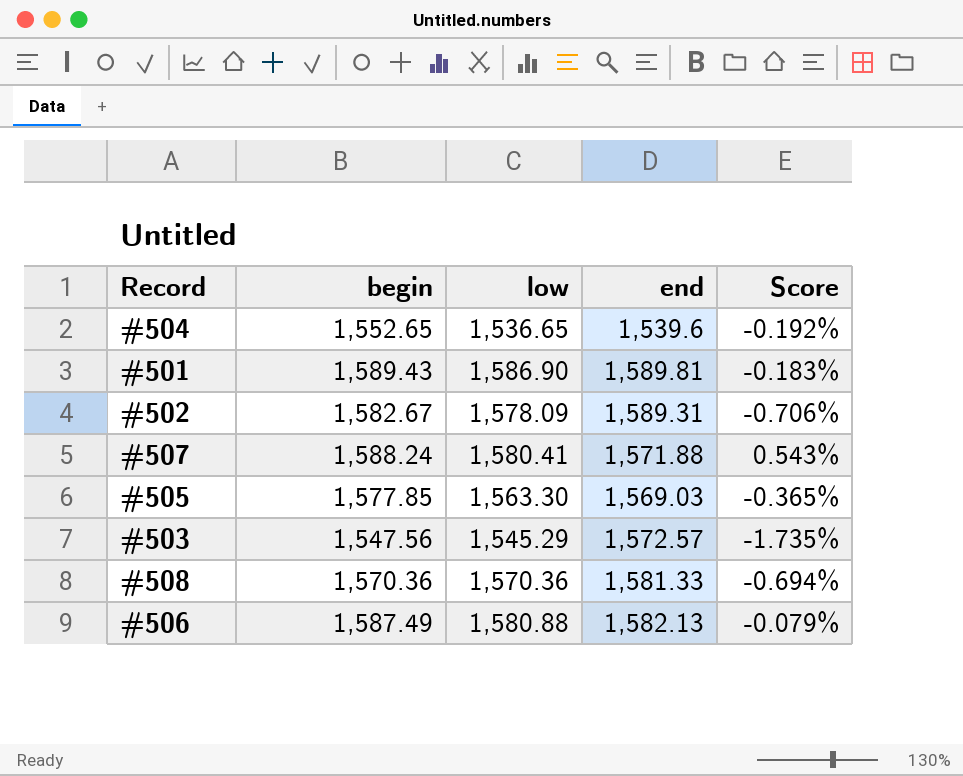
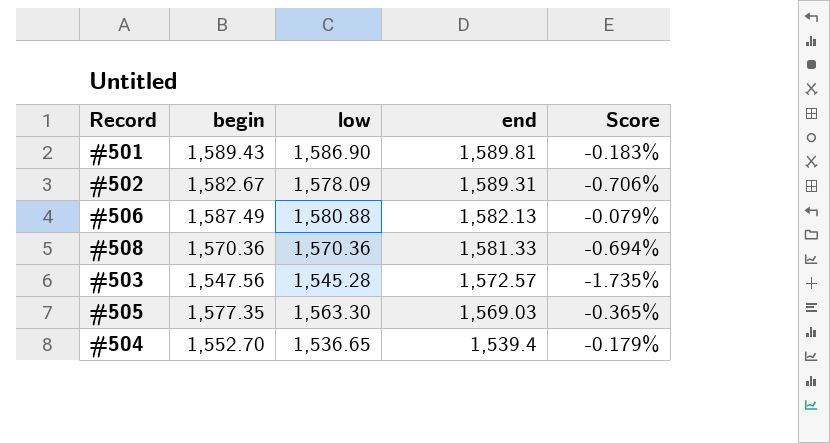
row order: none -> end descending
row #507: 1,588.24 | 1,580.41 | 1,571.88 | 0.543% -> none
#503 | low: 1,545.29 -> 1,545.28
#505 | begin: 1,577.85 -> 1,577.35
#504 | begin: 1,552.65 -> 1,552.70
#504 | end: 1,539.6 -> 1,539.4
#504 | Score: -0.192% -> -0.179%

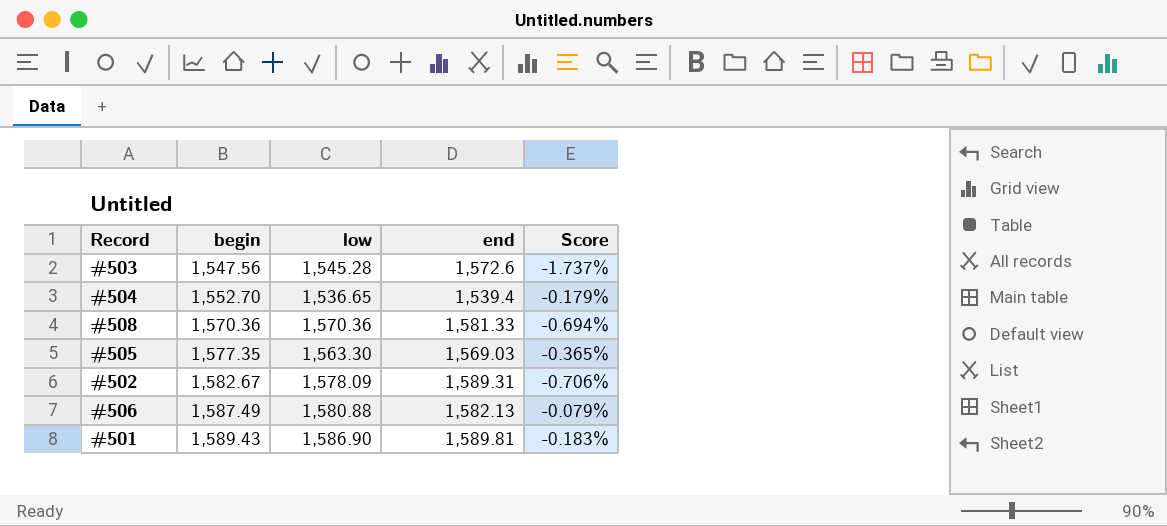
row order: end descending -> begin ascending
#503 | end: 1,572.57 -> 1,572.6
#503 | Score: -1.735% -> -1.737%

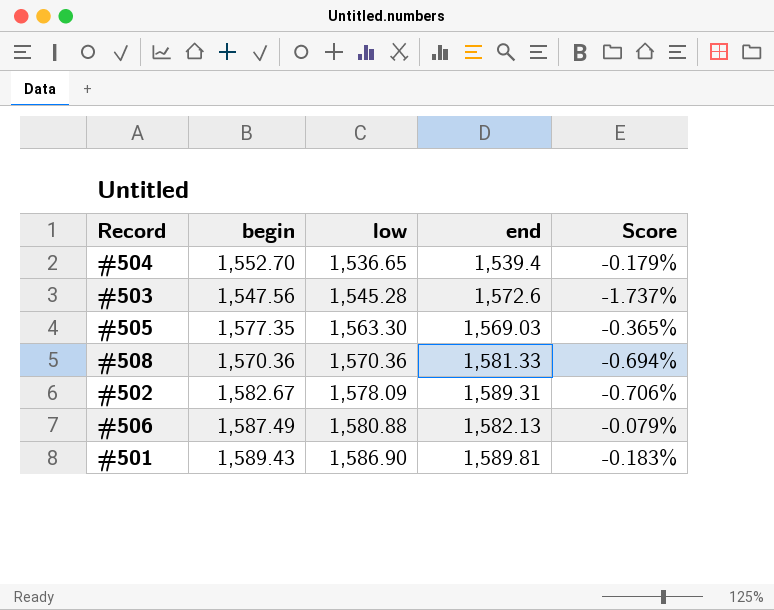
row order: begin ascending -> low ascending

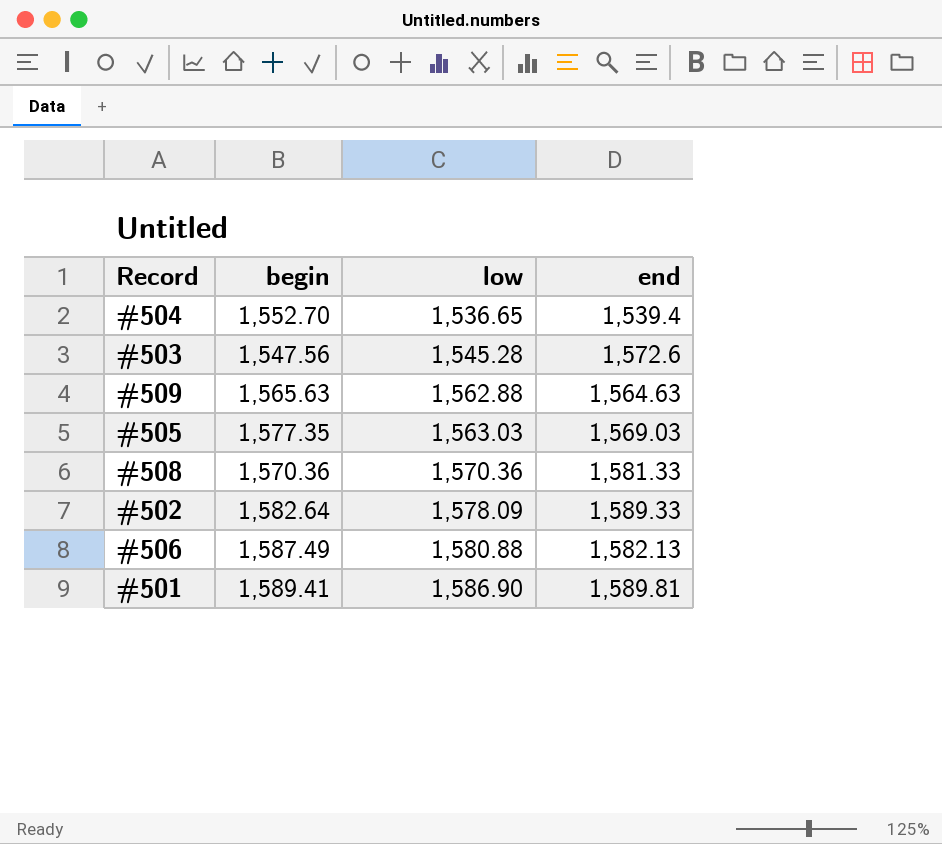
column Score | formula: ([low] - [end]) / [end] -> none
row #509: none -> 1,565.63 | 1,562.88 | 1,564.63
#505 | low: 1,563.30 -> 1,563.03
#502 | begin: 1,582.67 -> 1,582.64
#502 | end: 1,589.31 -> 1,589.33
#501 | begin: 1,589.43 -> 1,589.41

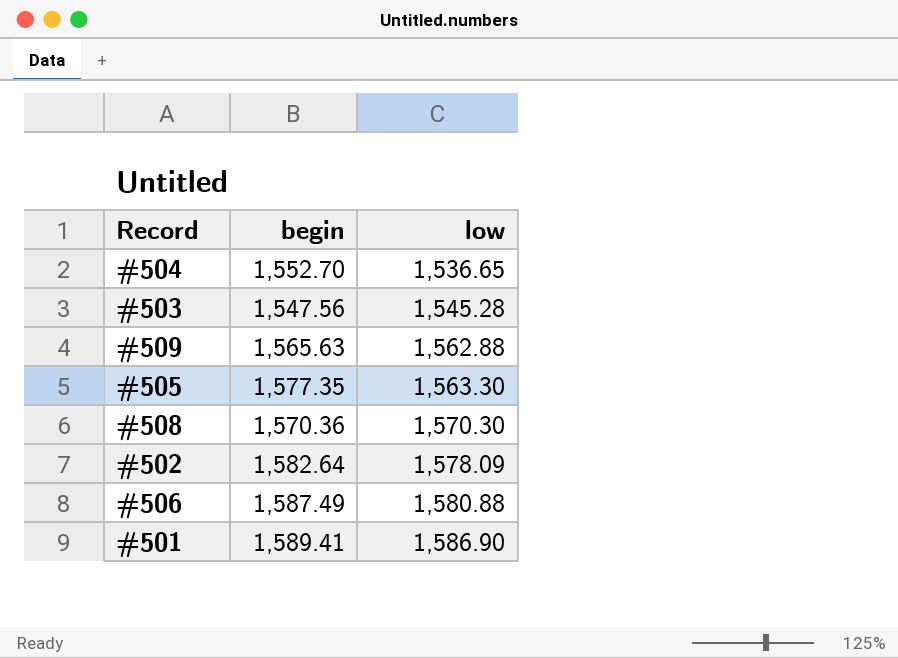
column end | position: 4 -> none
#505 | low: 1,563.03 -> 1,563.30
#508 | low: 1,570.36 -> 1,570.30

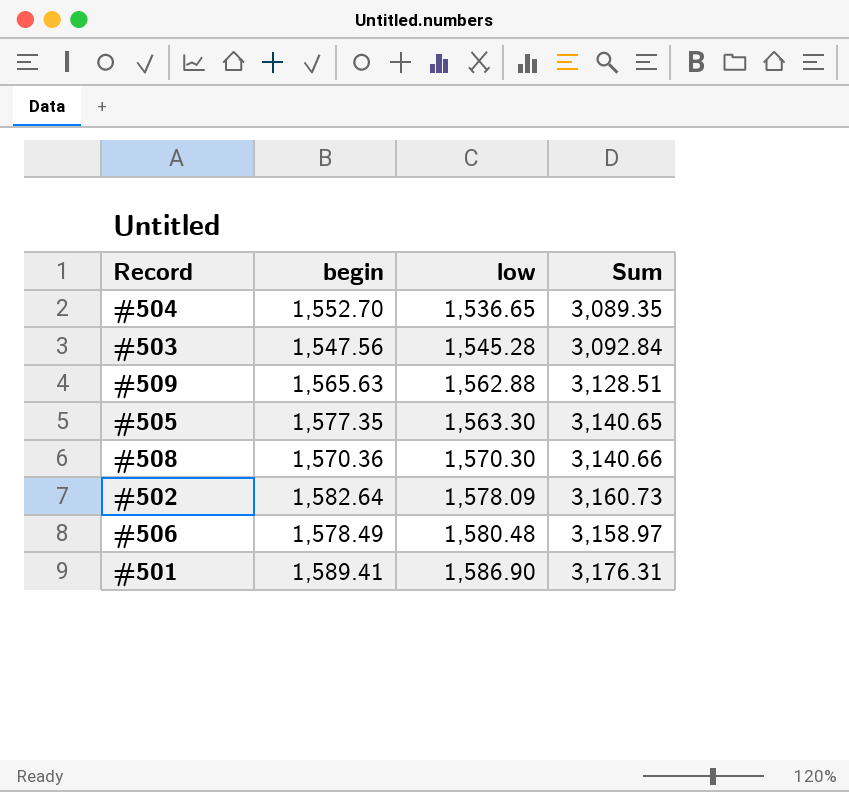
column Sum | formula: none -> [begin] + [low]
#506 | begin: 1,587.49 -> 1,578.49
#506 | low: 1,580.88 -> 1,580.48

